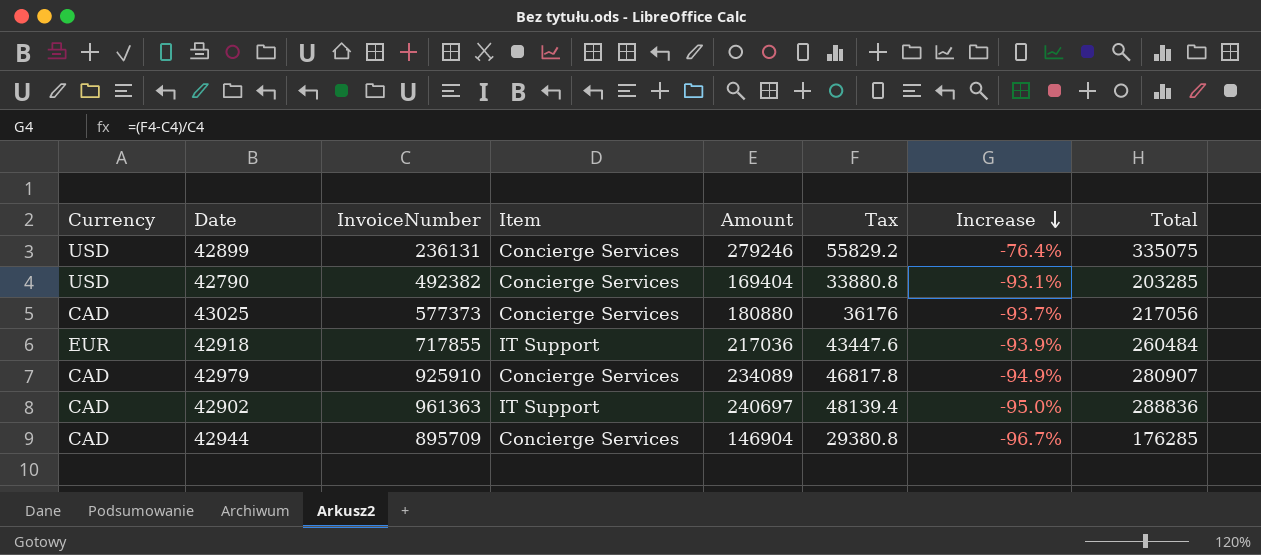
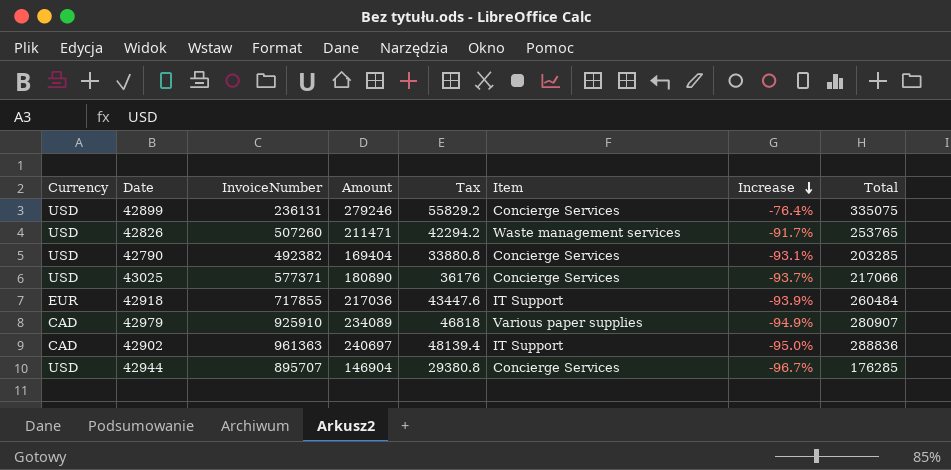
column Item | position: 4 -> 6
row 42826: none -> USD | 507260 | 211471 | 42294.2 | Waste management services | -91.7% | 253765
43025 | Currency: CAD -> USD
43025 | InvoiceNumber: 577373 -> 577371
43025 | Amount: 180880 -> 180890
43025 | Total: 217056 -> 217066
42979 | Tax: 46817.8 -> 46818
42979 | Item: Concierge Services -> Various paper supplies
42944 | Currency: CAD -> USD
42944 | InvoiceNumber: 895709 -> 895707

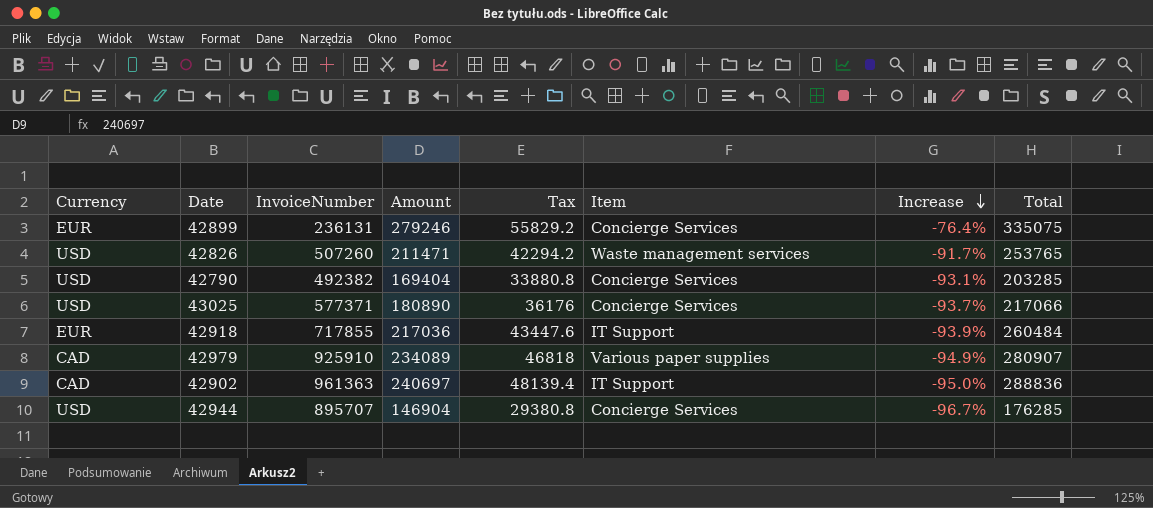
42899 | Currency: USD -> EUR

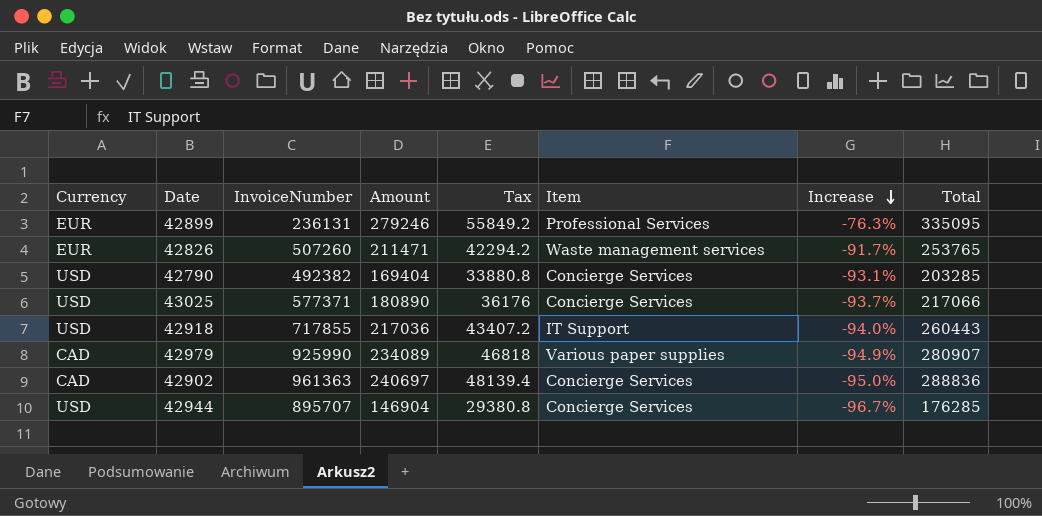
42899 | Tax: 55829.2 -> 55849.2
42899 | Item: Concierge Services -> Professional Services
42899 | Increase: -76.4% -> -76.3%
42899 | Total: 335075 -> 335095
42826 | Currency: USD -> EUR
42918 | Currency: EUR -> USD
42918 | Tax: 43447.6 -> 43407.2
42918 | Increase: -93.9% -> -94.0%
42918 | Total: 260484 -> 260443
42979 | InvoiceNumber: 925910 -> 925990
42902 | Item: IT Support -> Concierge Services

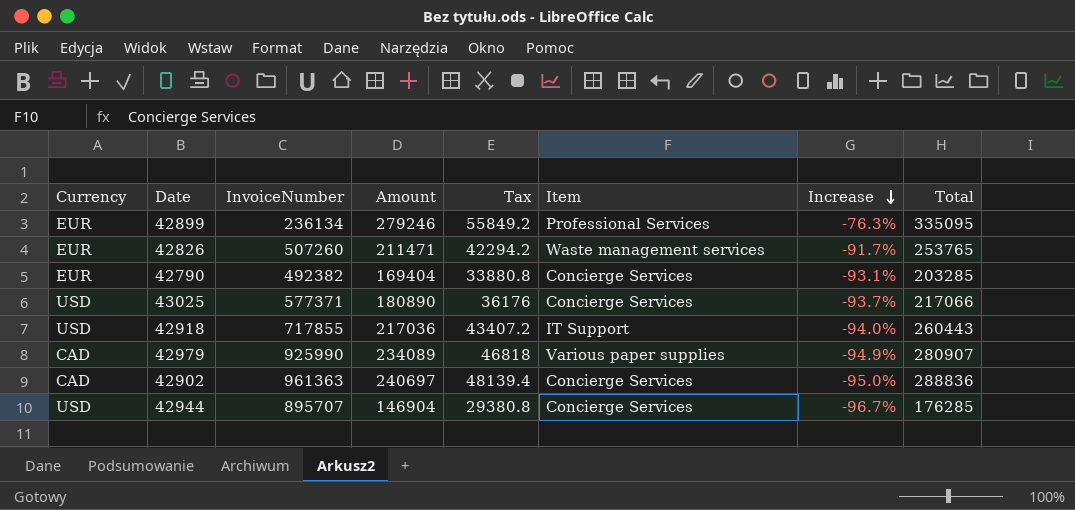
42899 | InvoiceNumber: 236131 -> 236134
42790 | Currency: USD -> EUR

